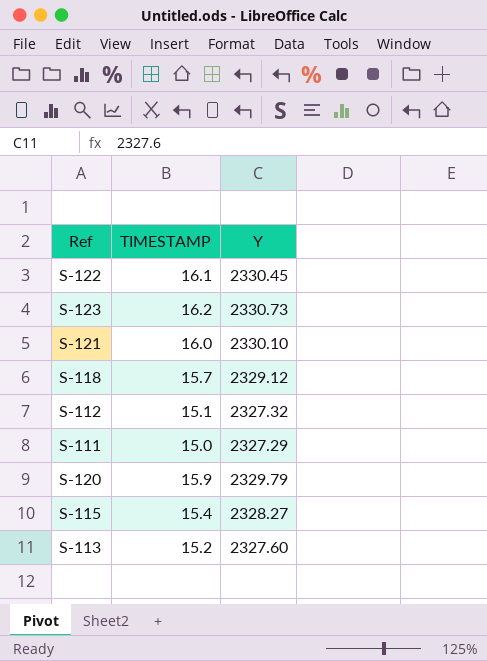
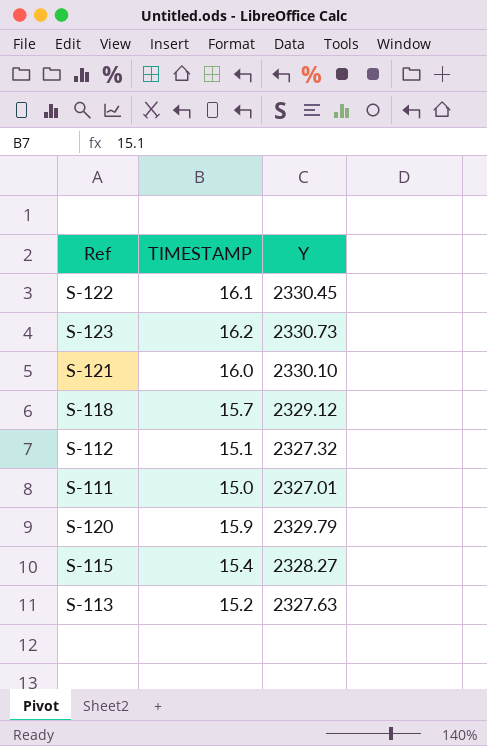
S-111 | Y: 2327.29 -> 2327.01
S-113 | Y: 2327.60 -> 2327.63

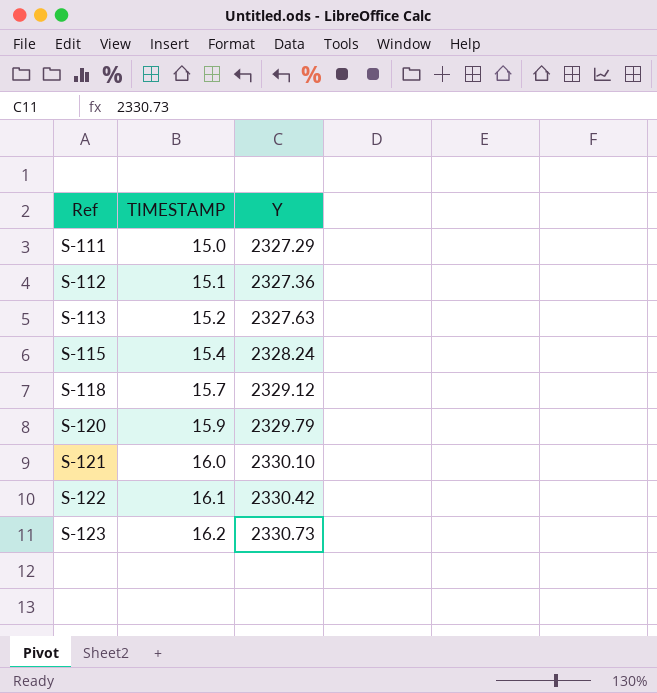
row order: none -> Ref ascending
S-111 | Y: 2327.01 -> 2327.29
S-112 | Y: 2327.32 -> 2327.36
S-115 | Y: 2328.27 -> 2328.24
S-122 | Y: 2330.45 -> 2330.42

